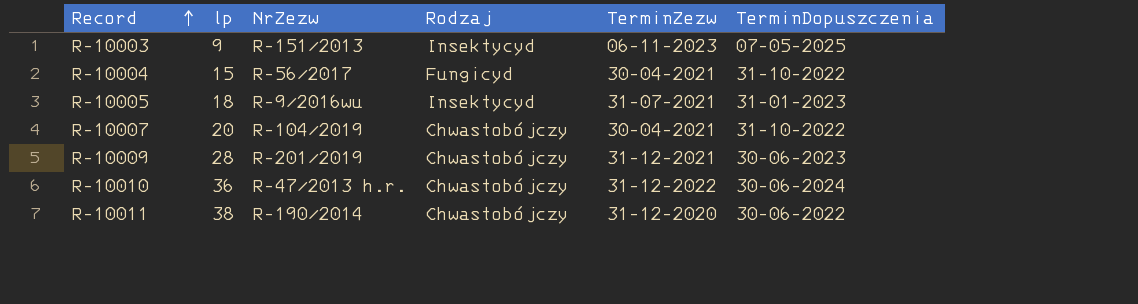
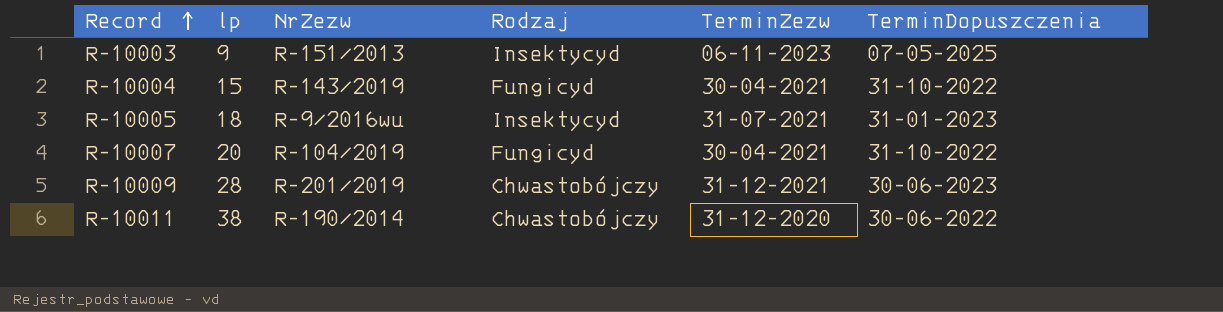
row R-10010: 36 | R-47/2013 h.r. | Chwastobójczy | 31-12-2022 | 30-06-2024 -> none
R-10004 | NrZezw: R-56/2017 -> R-143/2019
R-10007 | Rodzaj: Chwastobójczy -> Fungicyd

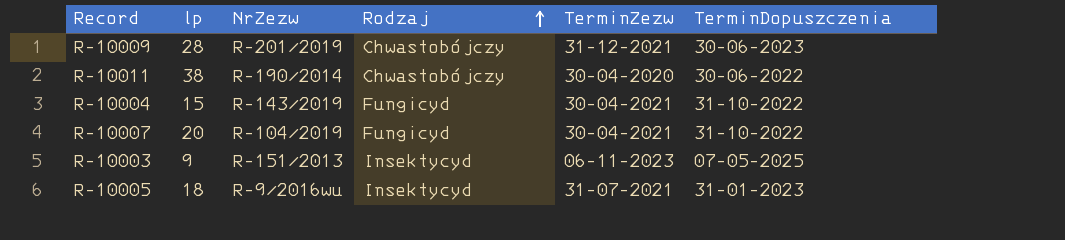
row order: Record ascending -> Rodzaj ascending
R-10011 | TerminZezw: 31-12-2020 -> 30-04-2020

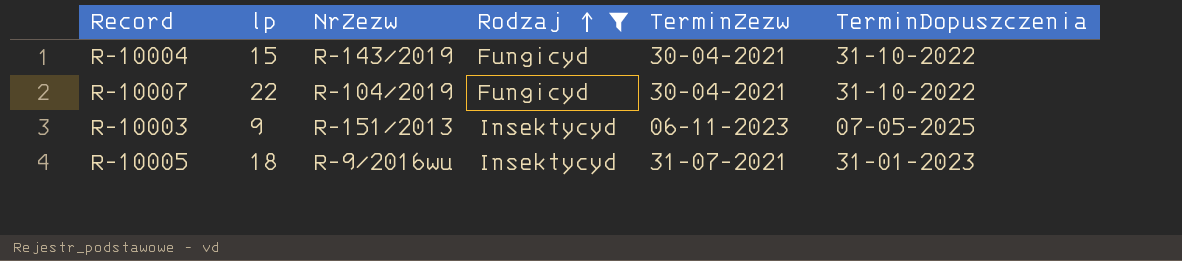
filter: none -> Rodzaj != Chwastobójczy
R-10007 | lp: 20 -> 22

